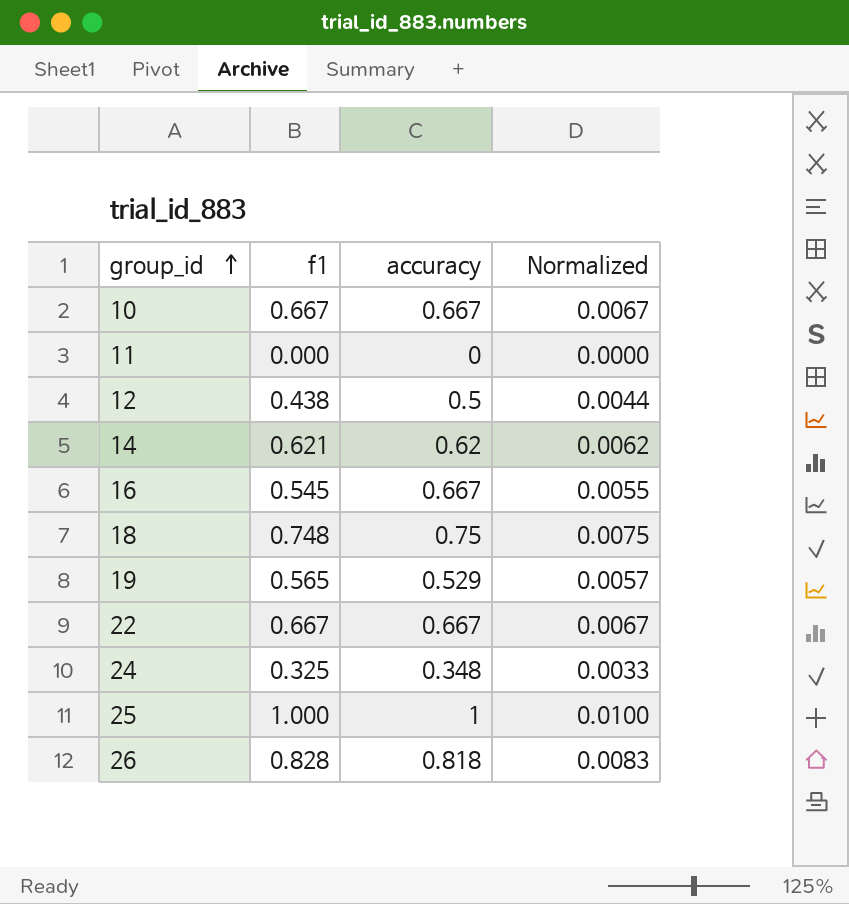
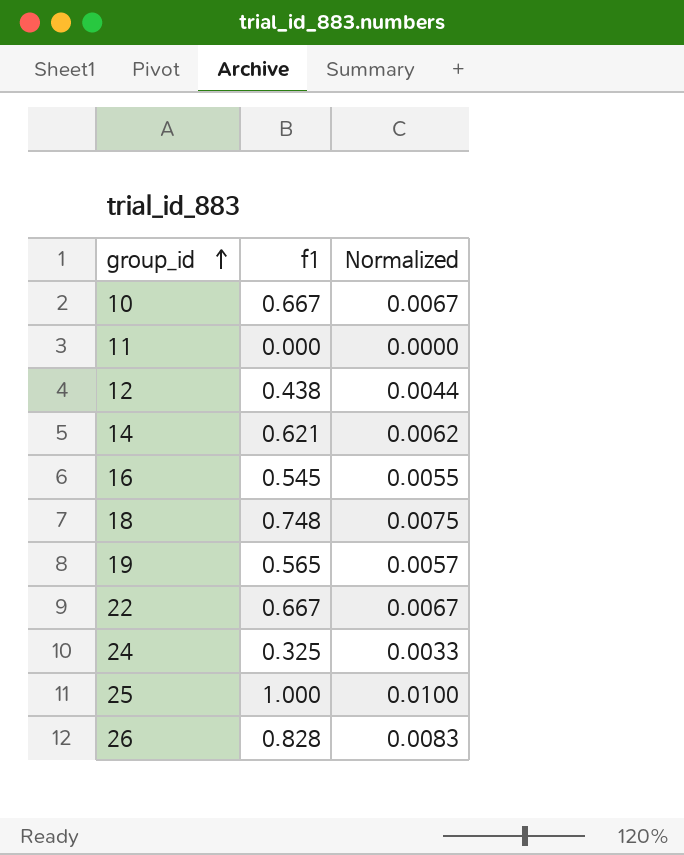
column accuracy | position: 3 -> none

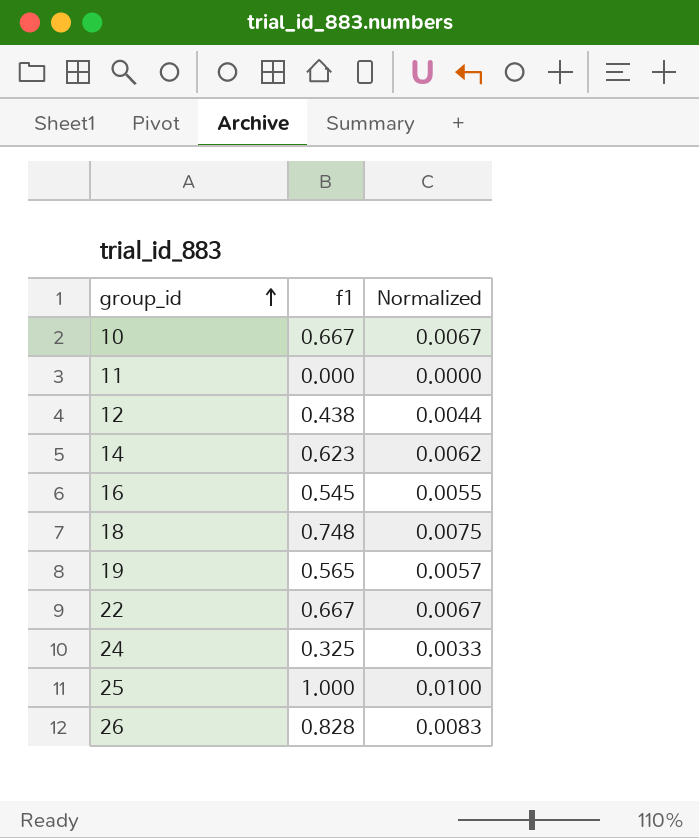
14 | f1: 0.621 -> 0.623

